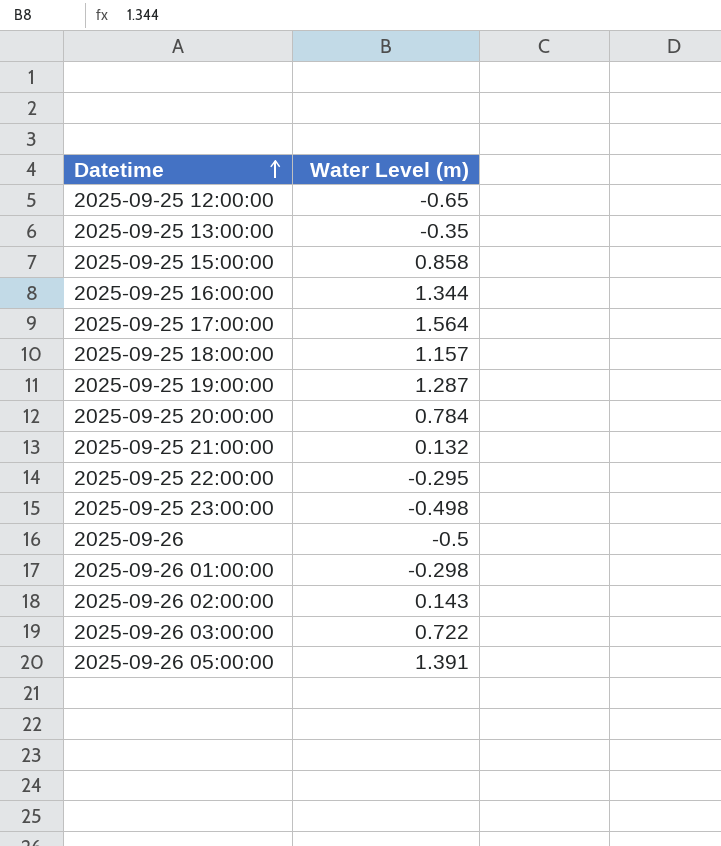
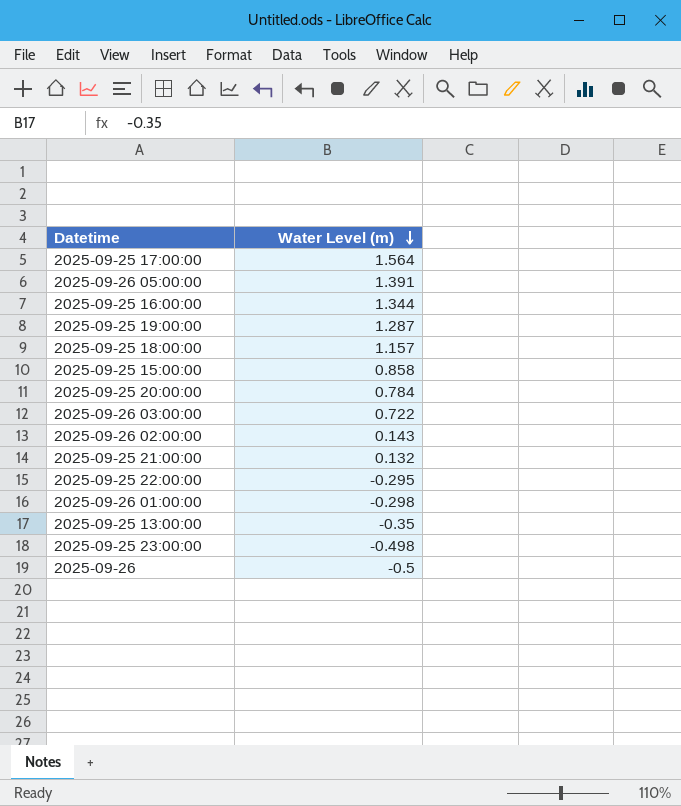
row order: Datetime ascending -> Water Level (m) descending
row 2025-09-25 12:00:00: -0.65 -> none

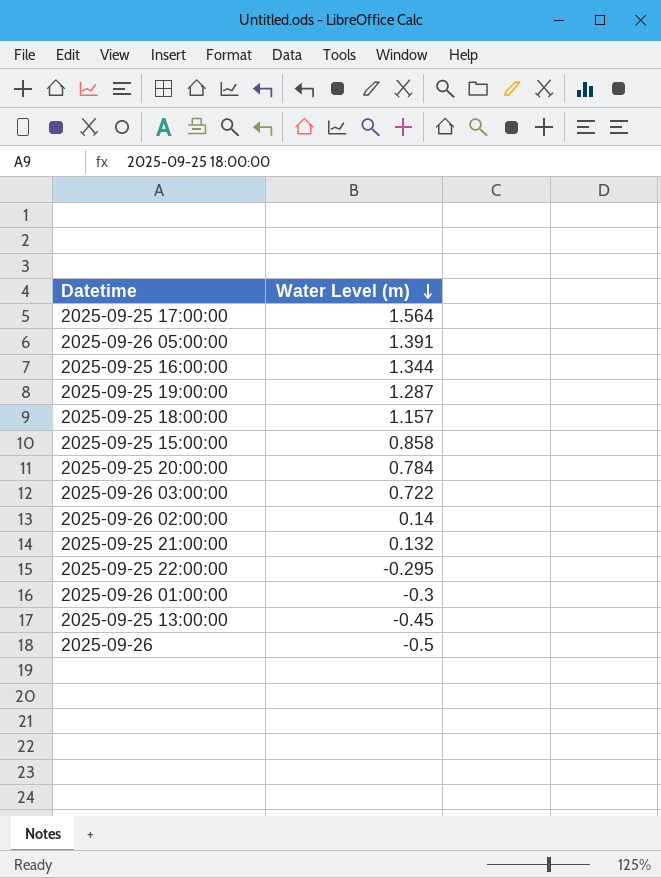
row 2025-09-25 23:00:00: -0.498 -> none
2025-09-26 02:00:00 | Water Level (m): 0.143 -> 0.14
2025-09-26 01:00:00 | Water Level (m): -0.298 -> -0.3
2025-09-25 13:00:00 | Water Level (m): -0.35 -> -0.45

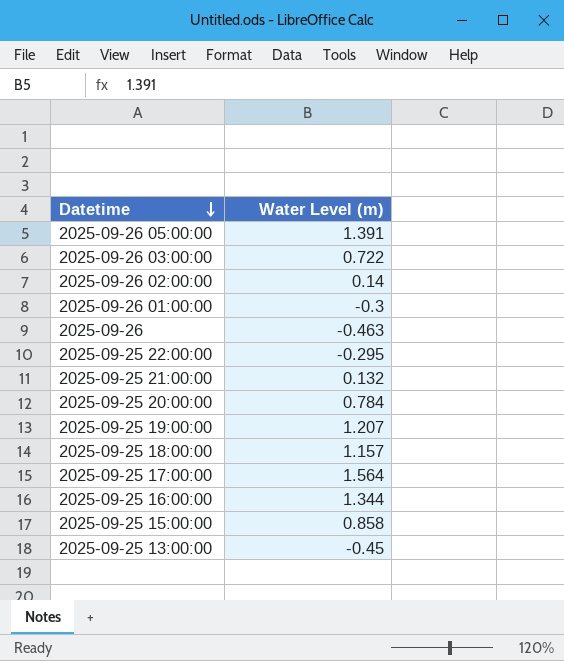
row order: Water Level (m) descending -> Datetime descending
2025-09-26 | Water Level (m): -0.5 -> -0.463
2025-09-25 19:00:00 | Water Level (m): 1.287 -> 1.207

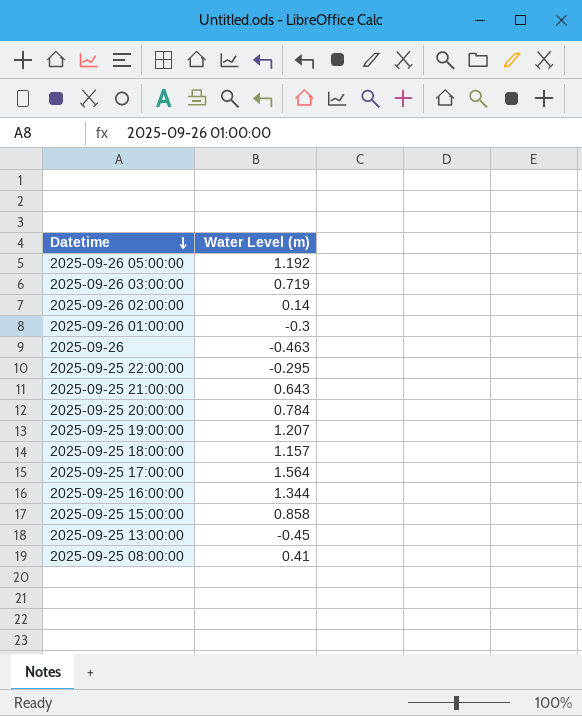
2025-09-26 05:00:00 | Water Level (m): 1.391 -> 1.192
2025-09-26 03:00:00 | Water Level (m): 0.722 -> 0.719
2025-09-25 21:00:00 | Water Level (m): 0.132 -> 0.643
row 2025-09-25 08:00:00: none -> 0.41

